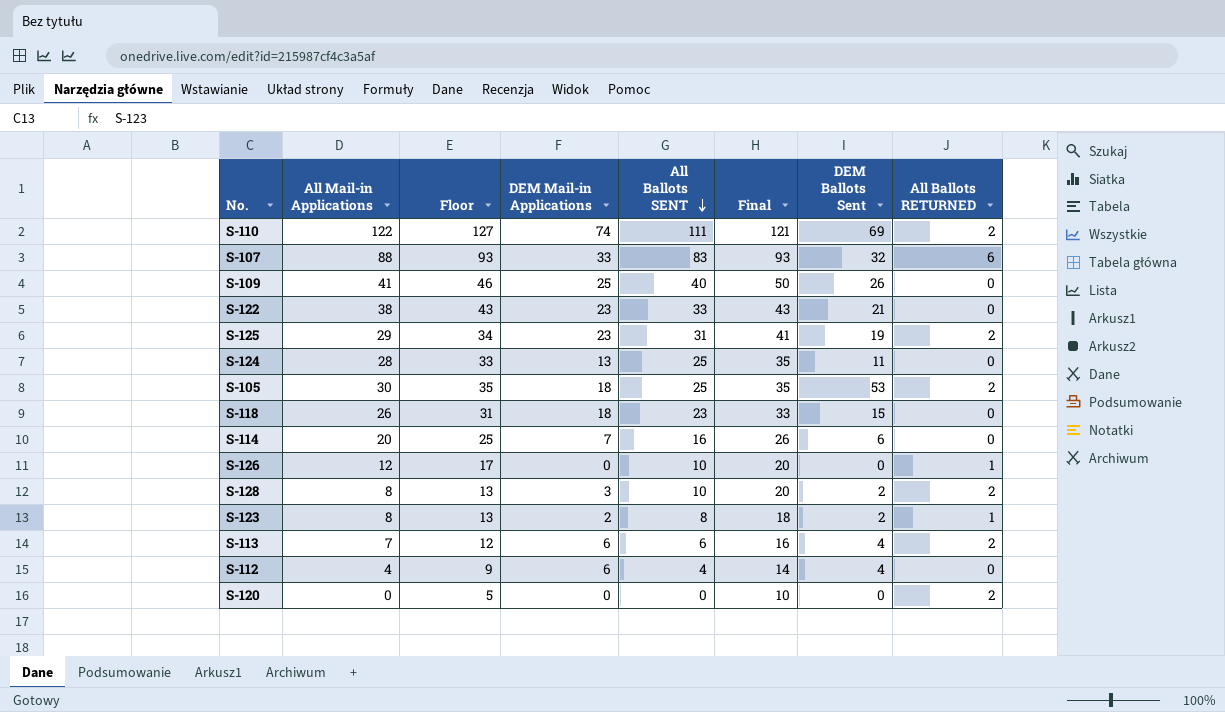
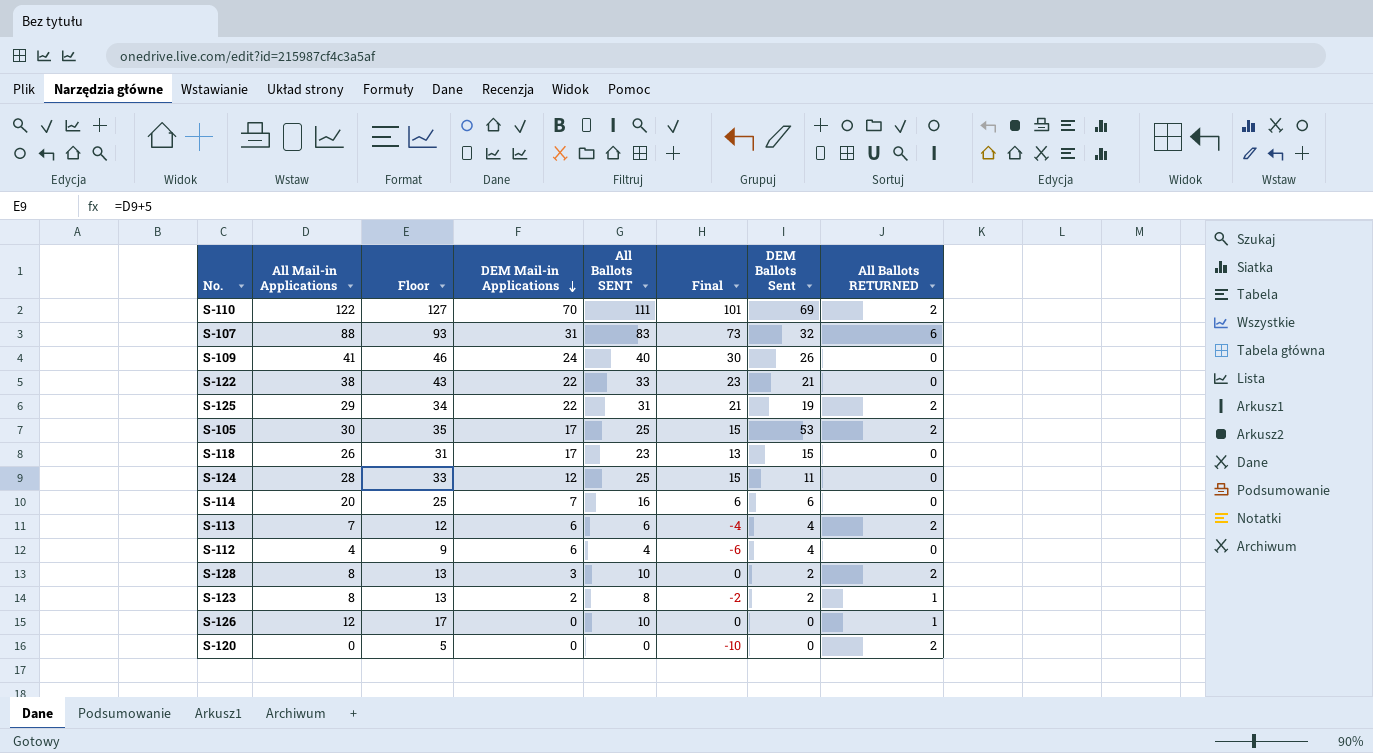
row order: All Ballots SENT descending -> DEM Mail-in Applications descending
column Final | formula: [All Ballots SENT] + 10 -> [All Ballots SENT] - 10
S-110 | DEM Mail-in Applications: 74 -> 70
S-107 | DEM Mail-in Applications: 33 -> 31
S-109 | DEM Mail-in Applications: 25 -> 24
S-122 | DEM Mail-in Applications: 23 -> 22
S-125 | DEM Mail-in Applications: 23 -> 22
S-105 | DEM Mail-in Applications: 18 -> 17
S-118 | DEM Mail-in Applications: 18 -> 17
S-124 | DEM Mail-in Applications: 13 -> 12

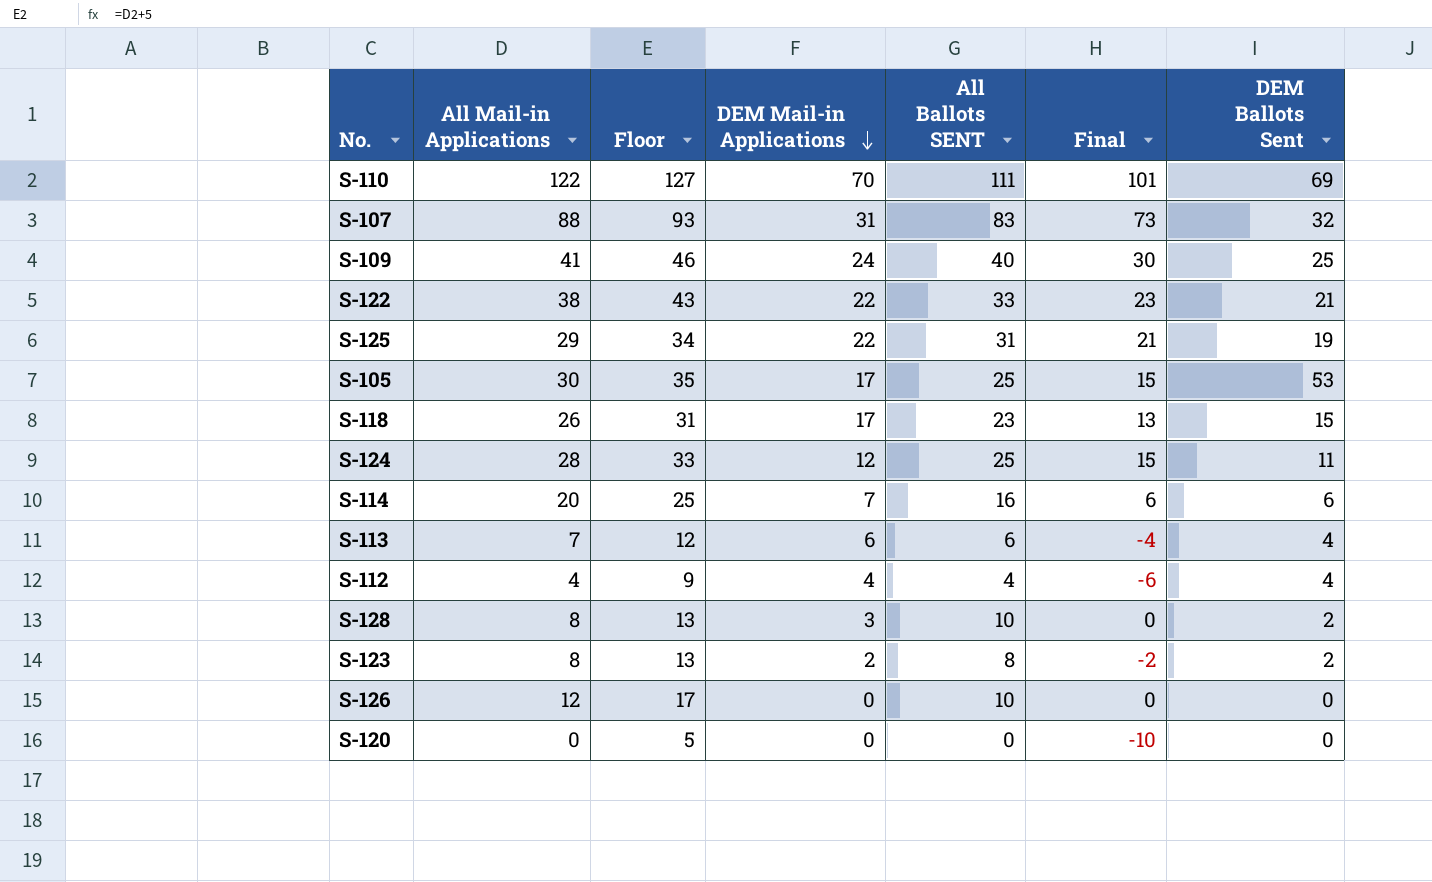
column All Ballots RETURNED | position: 8 -> none
S-109 | DEM Ballots Sent: 26 -> 25
S-112 | DEM Mail-in Applications: 6 -> 4

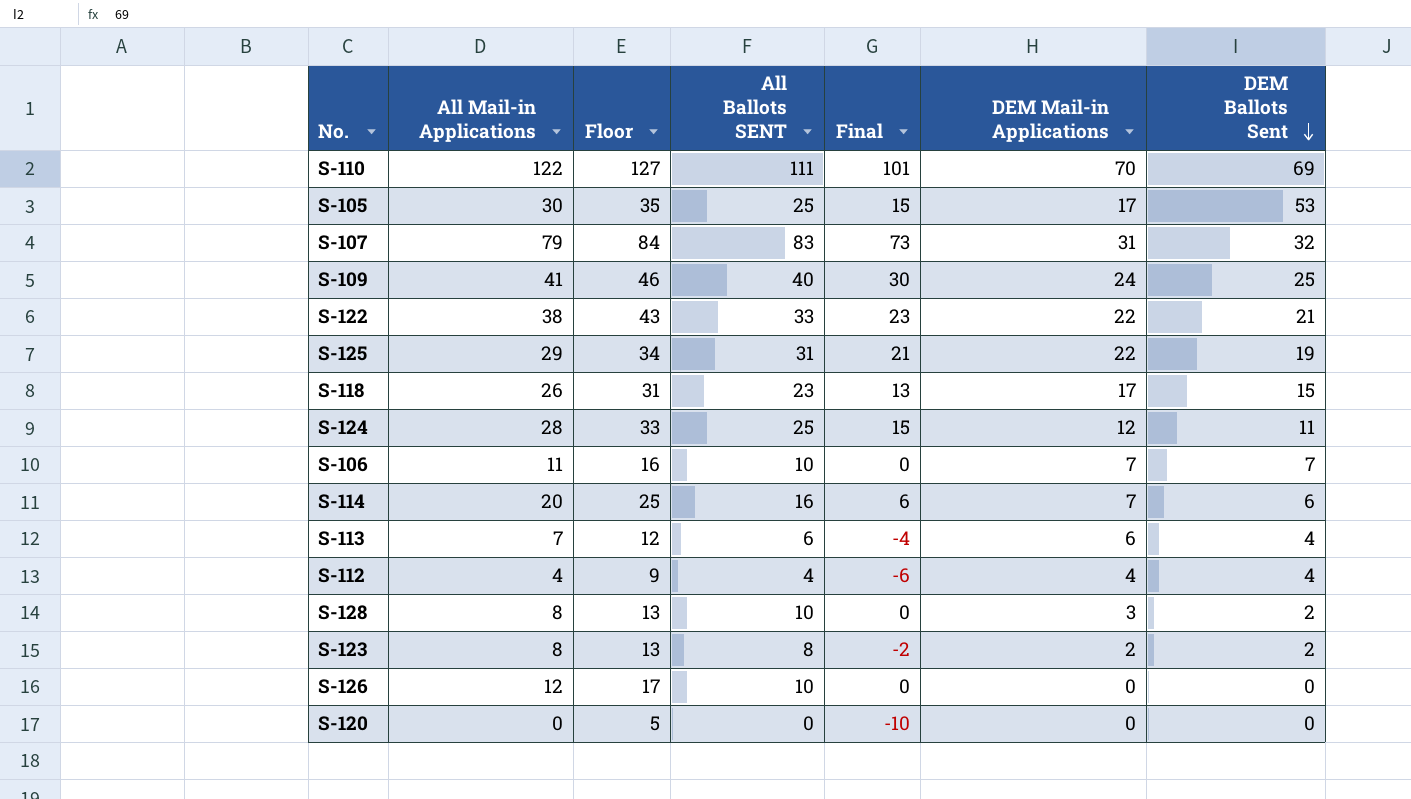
row order: DEM Mail-in Applications descending -> DEM Ballots Sent descending
column DEM Mail-in Applications | position: 4 -> 6
S-107 | All Mail-in Applications: 88 -> 79
S-107 | Floor: 93 -> 84
row S-106: none -> 11 | 16 | 10 | 0 | 7 | 7

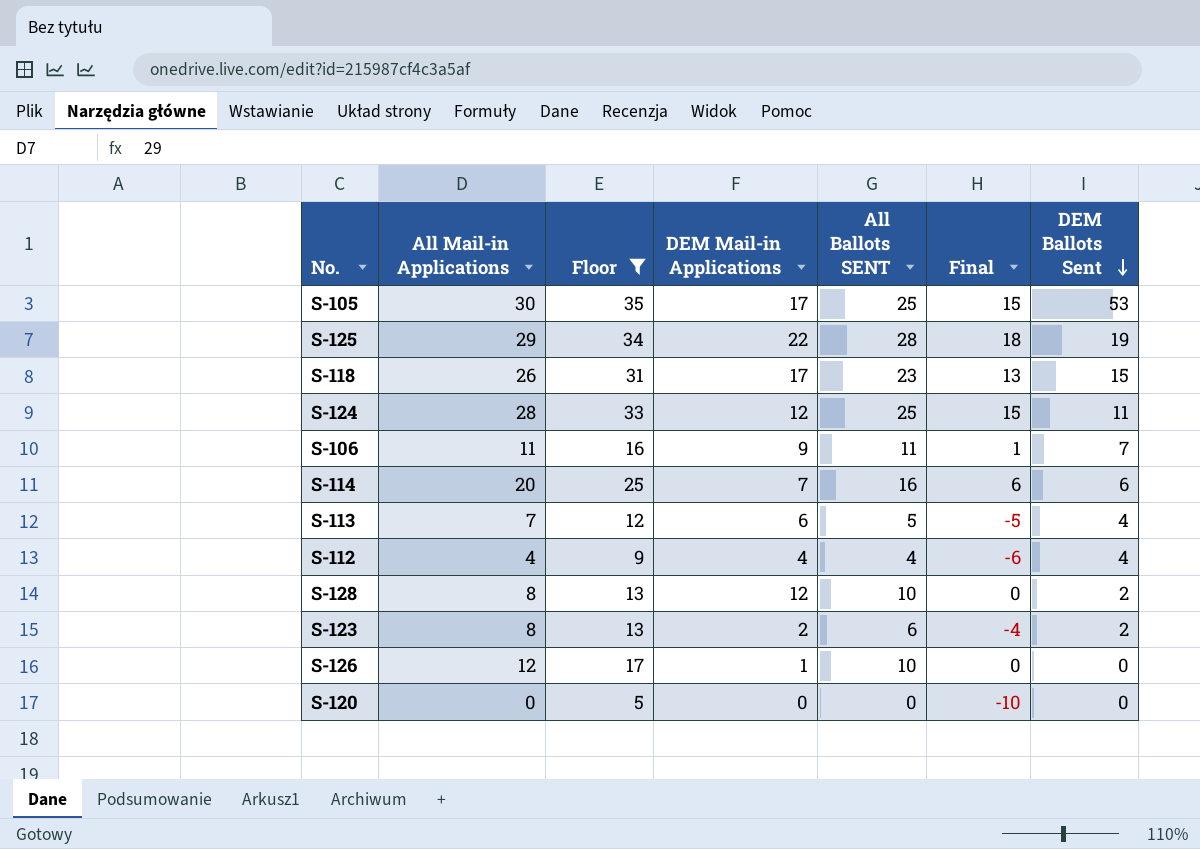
filter: none -> Floor <= 35
column DEM Mail-in Applications | position: 6 -> 4
S-125 | All Ballots SENT: 31 -> 28
S-125 | Final: 21 -> 18
S-106 | DEM Mail-in Applications: 7 -> 9
S-106 | All Ballots SENT: 10 -> 11
S-106 | Final: 0 -> 1
S-113 | All Ballots SENT: 6 -> 5
S-113 | Final: -4 -> -5
S-128 | DEM Mail-in Applications: 3 -> 12
S-123 | All Ballots SENT: 8 -> 6
S-123 | Final: -2 -> -4
S-126 | DEM Mail-in Applications: 0 -> 1

